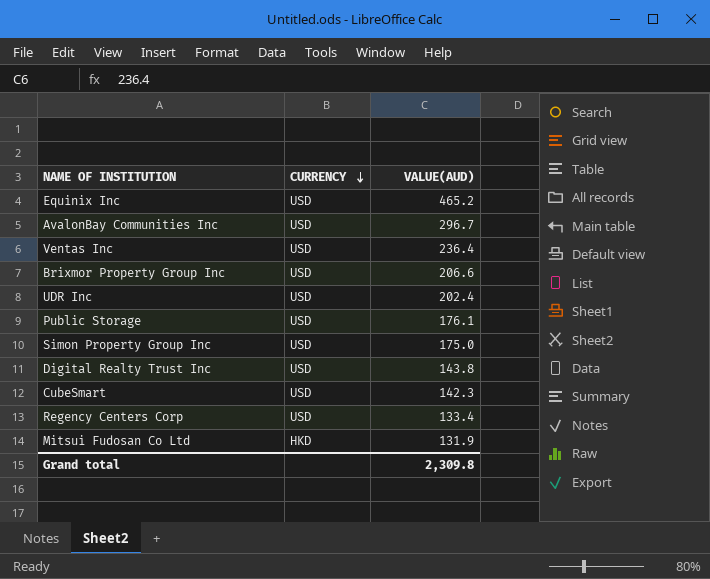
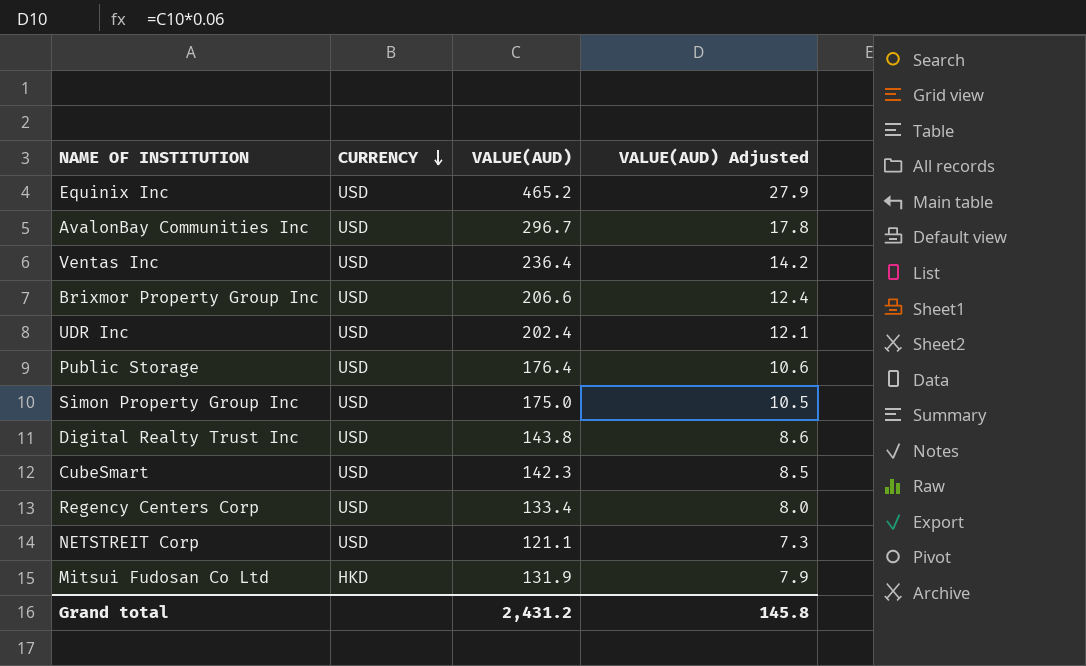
column VALUE(AUD) Adjusted | formula: none -> [VALUE(AUD)] * 0.06
Public Storage | VALUE(AUD): 176.1 -> 176.4
row NETSTREIT Corp: none -> USD | 121.1 | 7.3
Grand total | VALUE(AUD): 2,309.8 -> 2,431.2

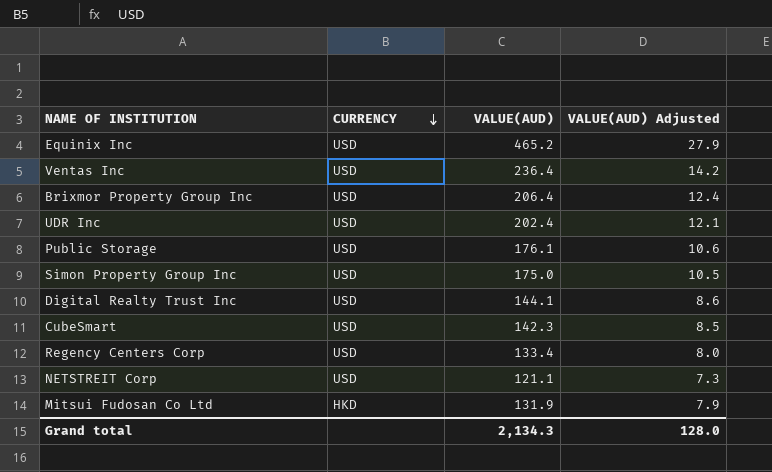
row AvalonBay Communities Inc: USD | 296.7 | 17.8 -> none
Brixmor Property Group Inc | VALUE(AUD): 206.6 -> 206.4
Public Storage | VALUE(AUD): 176.4 -> 176.1
Digital Realty Trust Inc | VALUE(AUD): 143.8 -> 144.1
Grand total | VALUE(AUD): 2,431.2 -> 2,134.3
Grand total | VALUE(AUD) Adjusted: 145.8 -> 128.0

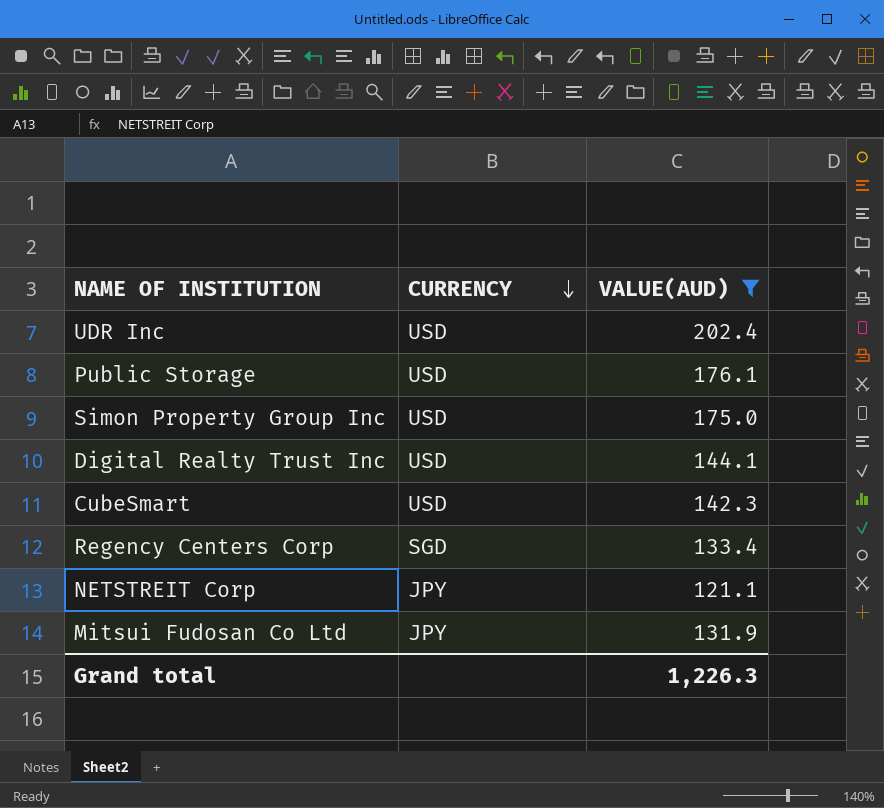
filter: none -> VALUE(AUD) <= 202.4
column VALUE(AUD) Adjusted | formula: [VALUE(AUD)] * 0.06 -> none
Regency Centers Corp | CURRENCY: USD -> SGD
NETSTREIT Corp | CURRENCY: USD -> JPY
Mitsui Fudosan Co Ltd | CURRENCY: HKD -> JPY
Grand total | VALUE(AUD): 2,134.3 -> 1,226.3

